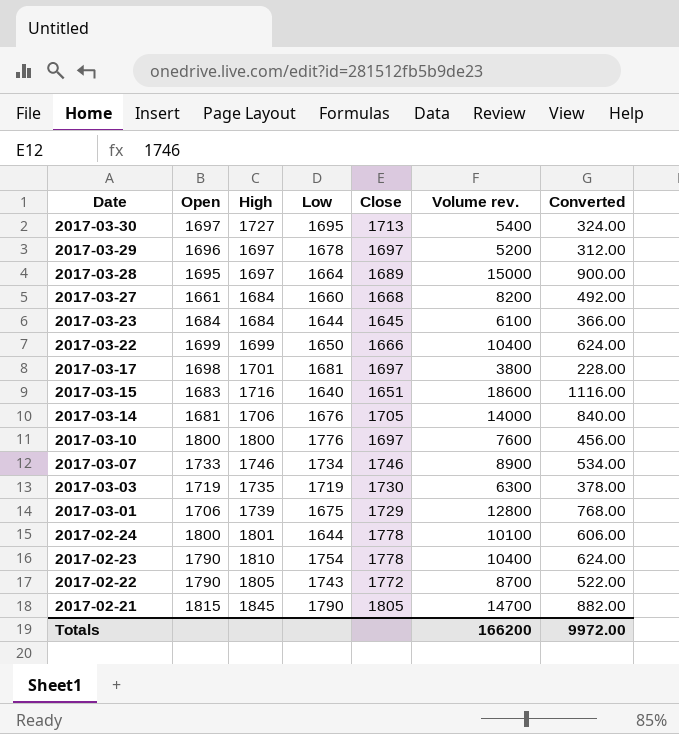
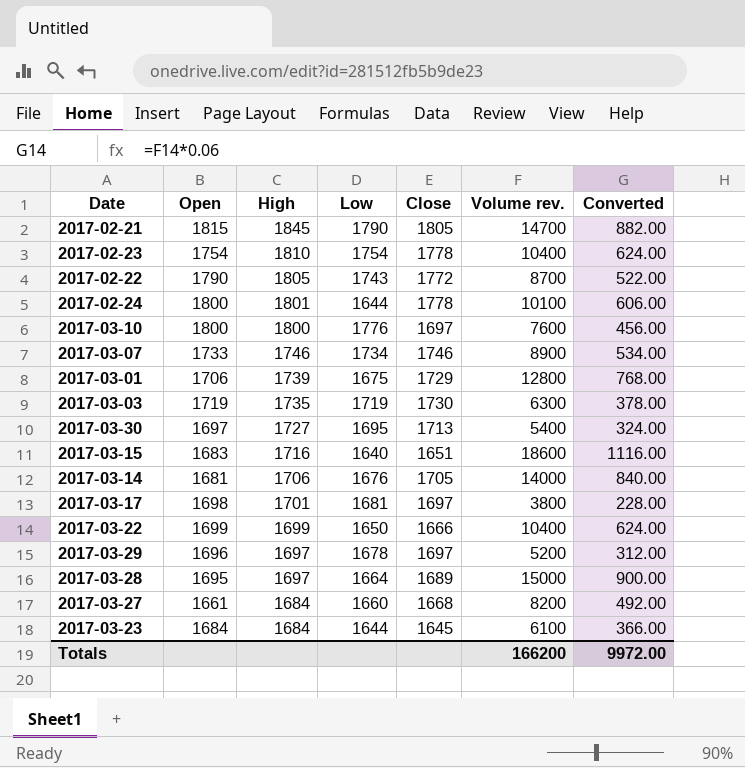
row order: Date descending -> High descending
2017-02-23 | Open: 1790 -> 1754

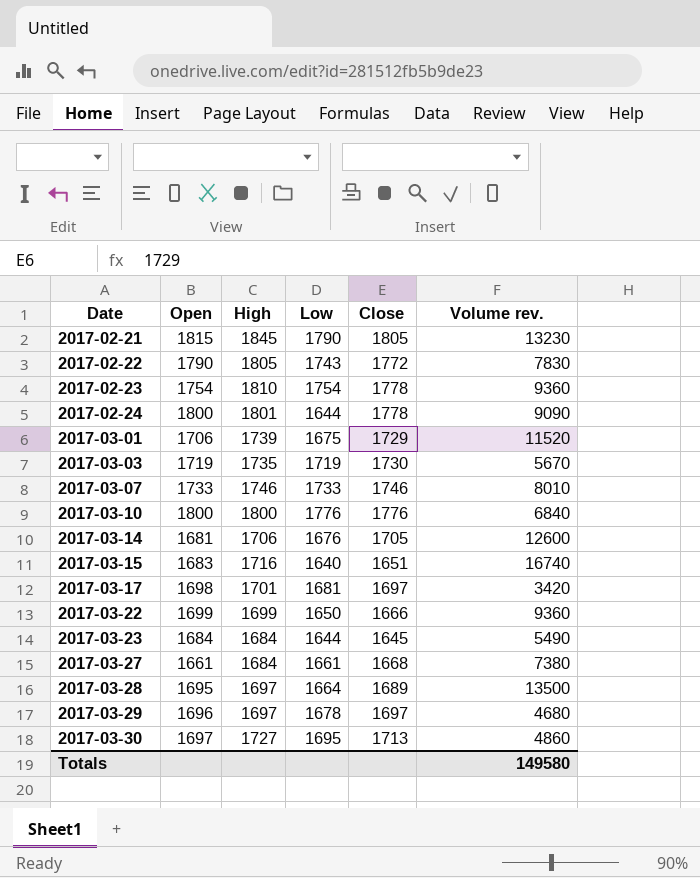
row order: High descending -> Date ascending
column Converted | formula: [Volume rev.] * 0.06 -> none
2017-02-21 | Volume rev.: 14700 -> 13230
2017-02-22 | Volume rev.: 8700 -> 7830
2017-02-23 | Volume rev.: 10400 -> 9360
2017-02-24 | Volume rev.: 10100 -> 9090
2017-03-01 | Volume rev.: 12800 -> 11520
2017-03-03 | Volume rev.: 6300 -> 5670
2017-03-07 | Low: 1734 -> 1733
2017-03-07 | Volume rev.: 8900 -> 8010
2017-03-10 | Close: 1697 -> 1776
2017-03-10 | Volume rev.: 7600 -> 6840
2017-03-14 | Volume rev.: 14000 -> 12600
2017-03-15 | Volume rev.: 18600 -> 16740
2017-03-17 | Volume rev.: 3800 -> 3420
2017-03-22 | Volume rev.: 10400 -> 9360
2017-03-23 | Volume rev.: 6100 -> 5490
2017-03-27 | Low: 1660 -> 1661
2017-03-27 | Volume rev.: 8200 -> 7380
2017-03-28 | Volume rev.: 15000 -> 13500
2017-03-29 | Volume rev.: 5200 -> 4680
2017-03-30 | Volume rev.: 5400 -> 4860
Totals | Volume rev.: 166200 -> 149580

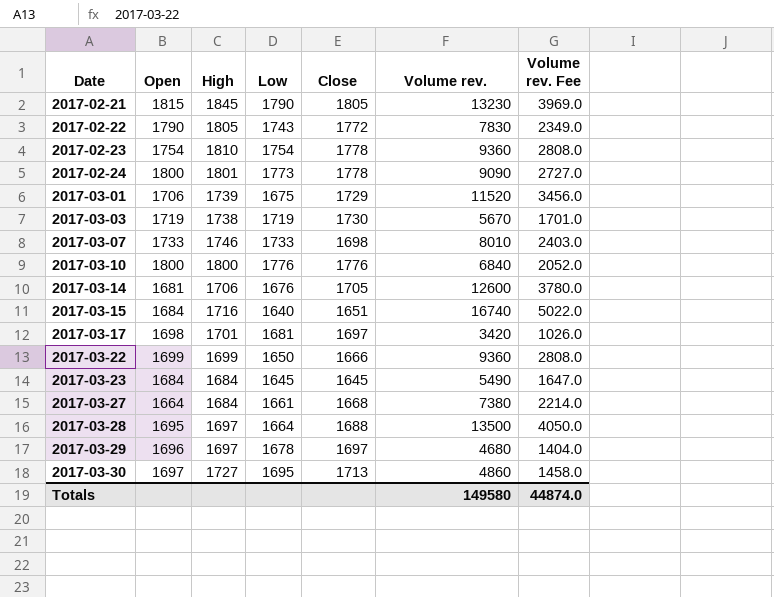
column Volume rev. Fee | formula: none -> [Volume rev.] * 0.3
2017-02-24 | Low: 1644 -> 1773
2017-03-03 | High: 1735 -> 1738
2017-03-07 | Close: 1746 -> 1698
2017-03-15 | Open: 1683 -> 1684
2017-03-23 | Low: 1644 -> 1645
2017-03-27 | Open: 1661 -> 1664
2017-03-28 | Close: 1689 -> 1688

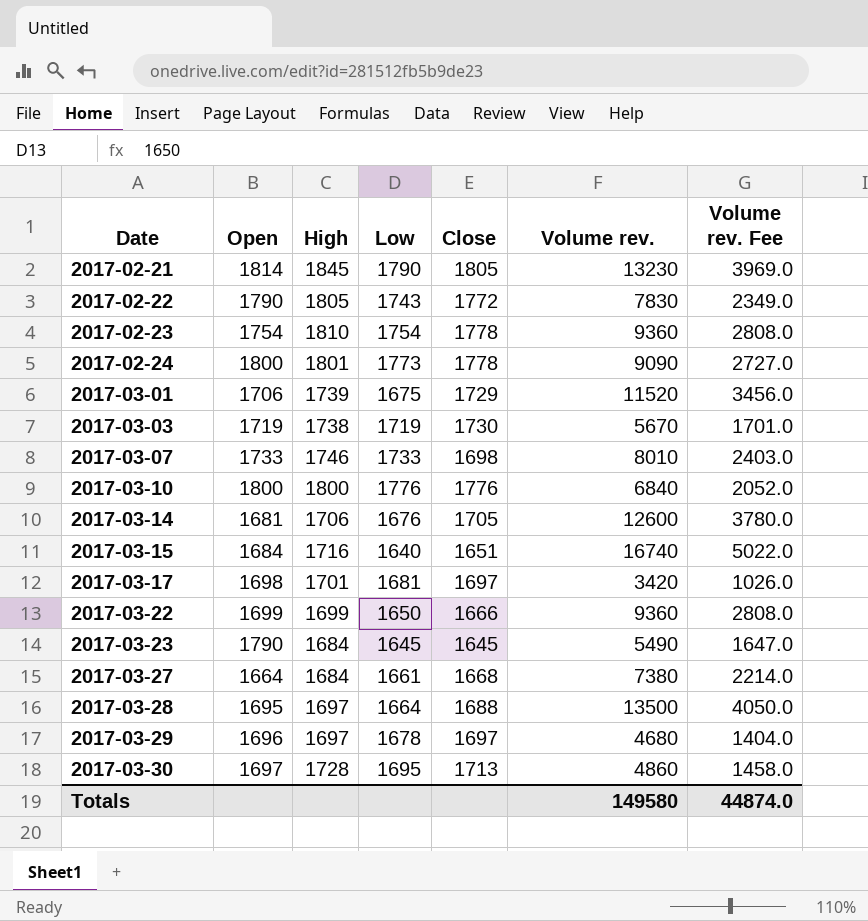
2017-02-21 | Open: 1815 -> 1814
2017-03-23 | Open: 1684 -> 1790
2017-03-30 | High: 1727 -> 1728

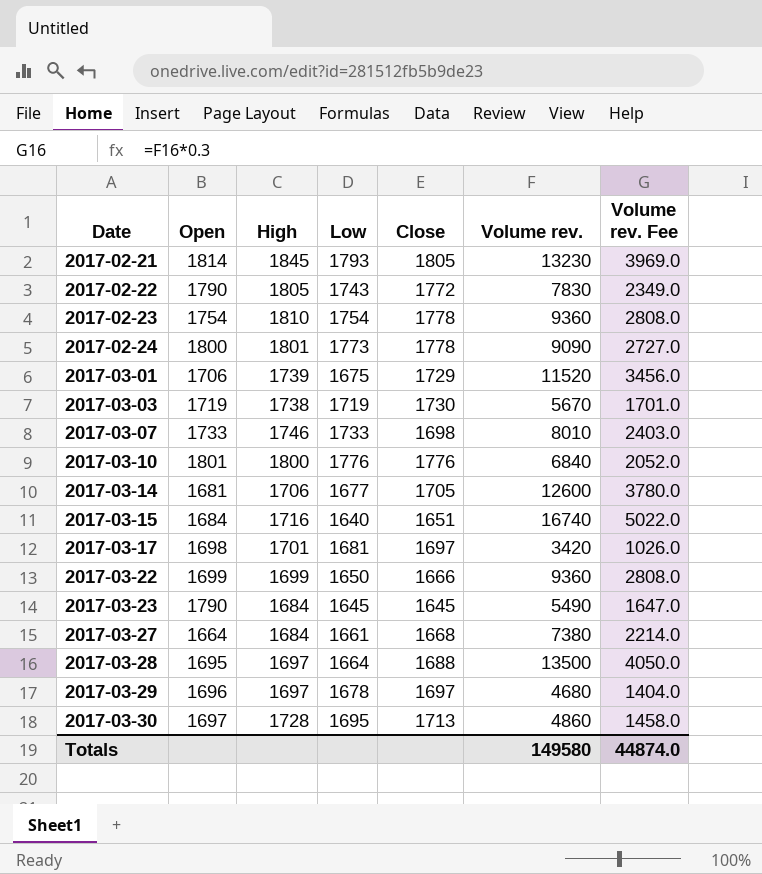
2017-02-21 | Low: 1790 -> 1793
2017-03-10 | Open: 1800 -> 1801
2017-03-14 | Low: 1676 -> 1677

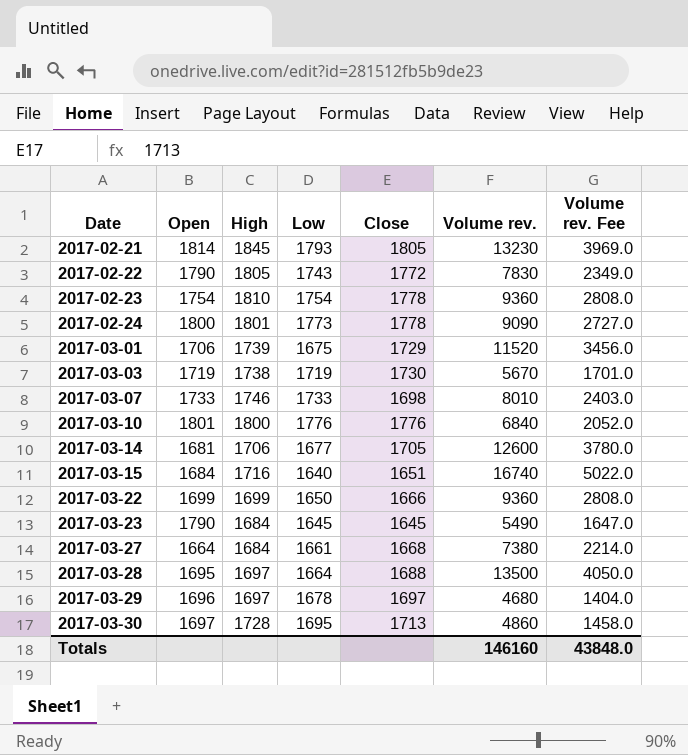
row 2017-03-17: 1698 | 1701 | 1681 | 1697 | 3420 | 1026.0 -> none
Totals | Volume rev.: 149580 -> 146160
Totals | Volume rev. Fee: 44874.0 -> 43848.0

